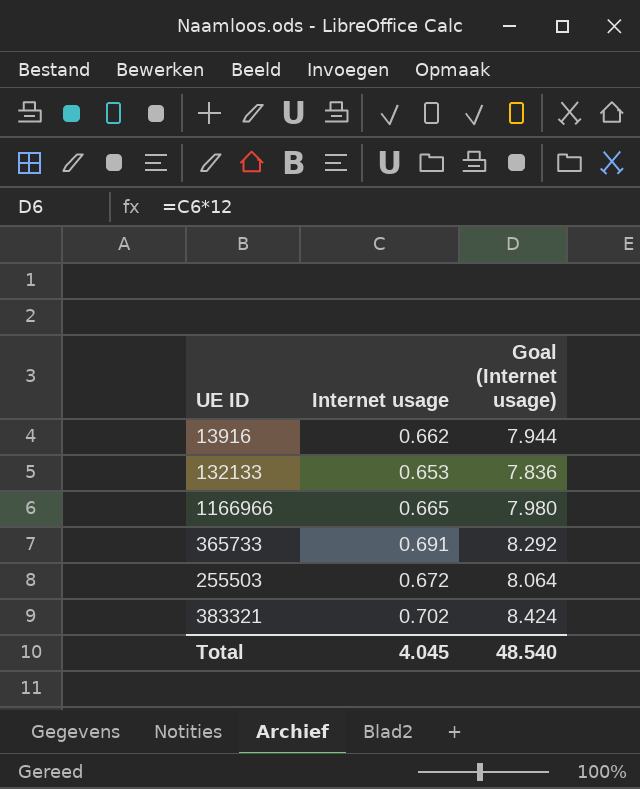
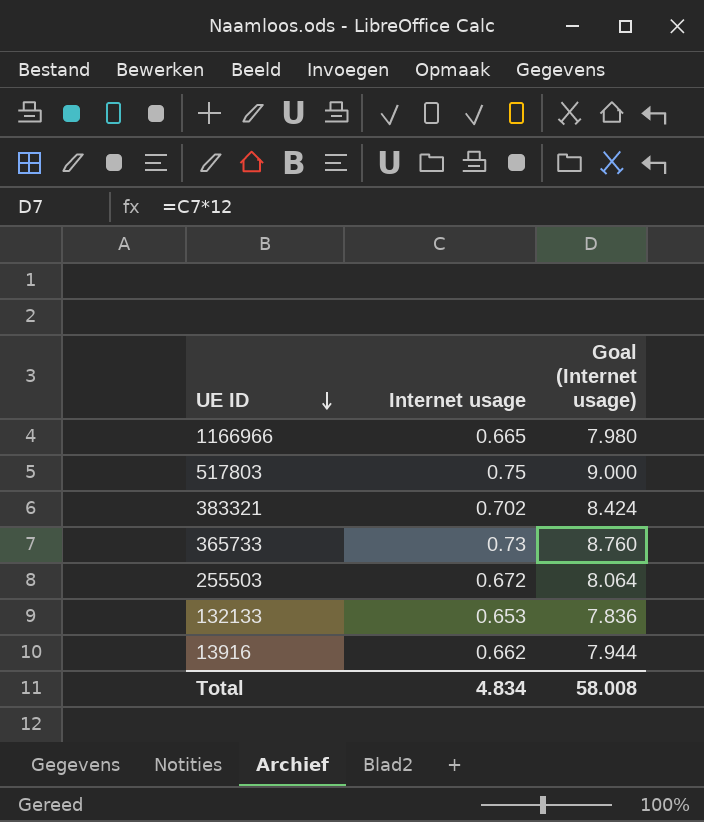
row order: none -> UE ID descending
row 517803: none -> 0.75 | 9.000
365733 | Internet usage: 0.691 -> 0.73
365733 | Goal (Internet usage): 8.292 -> 8.760
Total | Internet usage: 4.045 -> 4.834
Total | Goal (Internet usage): 48.540 -> 58.008

